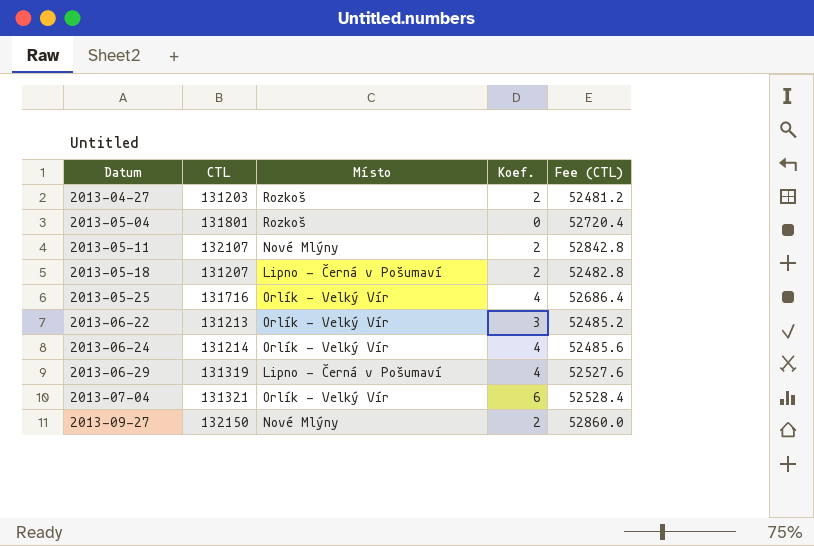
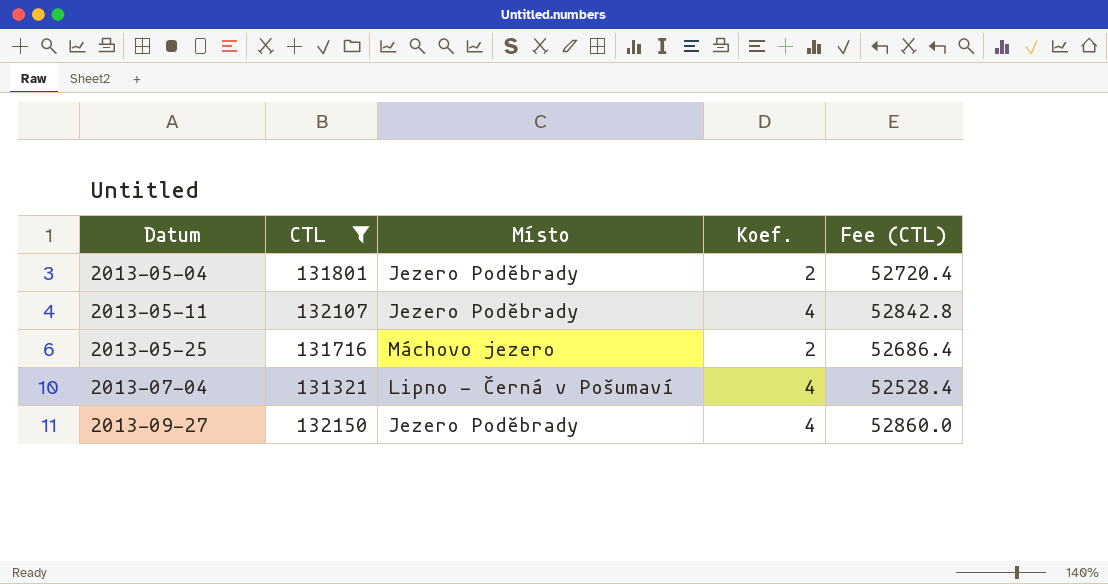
filter: none -> CTL >= 131321
2013-05-04 | Místo: Rozkoš -> Jezero Poděbrady
2013-05-04 | Koef.: 0 -> 2
2013-05-11 | Místo: Nové Mlýny -> Jezero Poděbrady
2013-05-11 | Koef.: 2 -> 4
2013-05-25 | Místo: Orlík - Velký Vír -> Máchovo jezero
2013-05-25 | Koef.: 4 -> 2
2013-07-04 | Místo: Orlík - Velký Vír -> Lipno - Černá v Pošumaví
2013-07-04 | Koef.: 6 -> 4
2013-09-27 | Místo: Nové Mlýny -> Jezero Poděbrady
2013-09-27 | Koef.: 2 -> 4

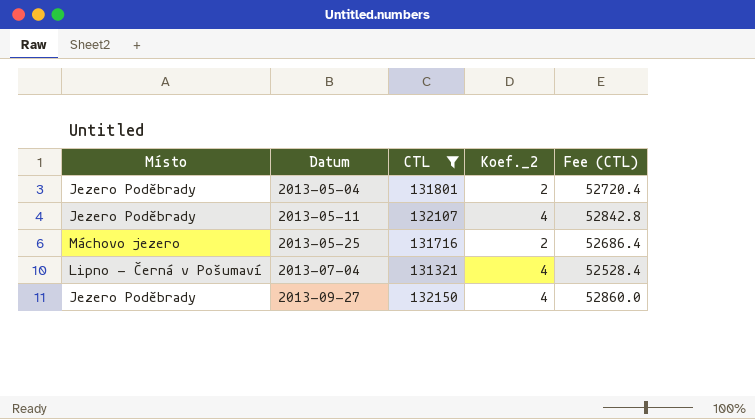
column Místo | position: 3 -> 1
column name: Koef. -> Koef._2

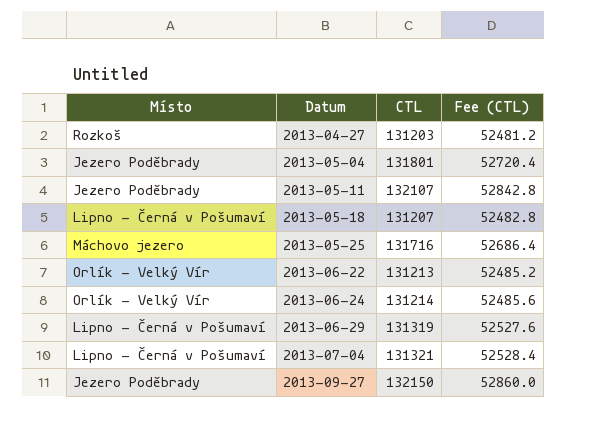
filter: CTL >= 131321 -> none
column Koef._2 | position: 4 -> none

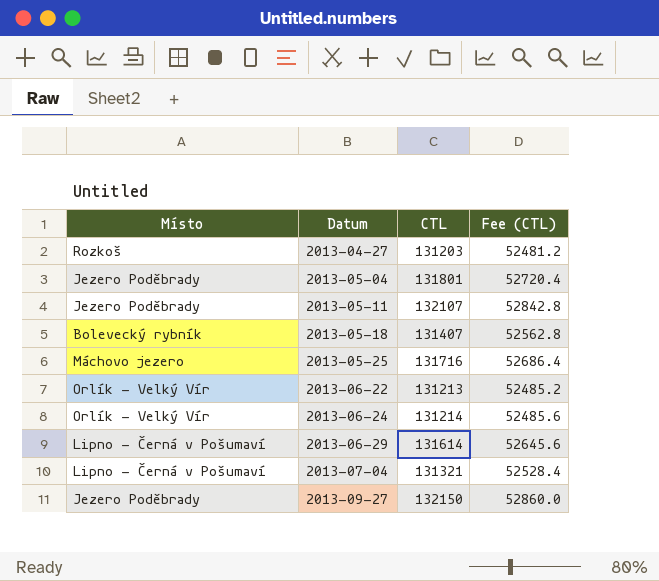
2013-05-18 | Místo: Lipno - Černá v Pošumaví -> Bolevecký rybník
2013-05-18 | CTL: 131207 -> 131407
2013-05-18 | Fee (CTL): 52482.8 -> 52562.8
2013-06-29 | CTL: 131319 -> 131614
2013-06-29 | Fee (CTL): 52527.6 -> 52645.6

